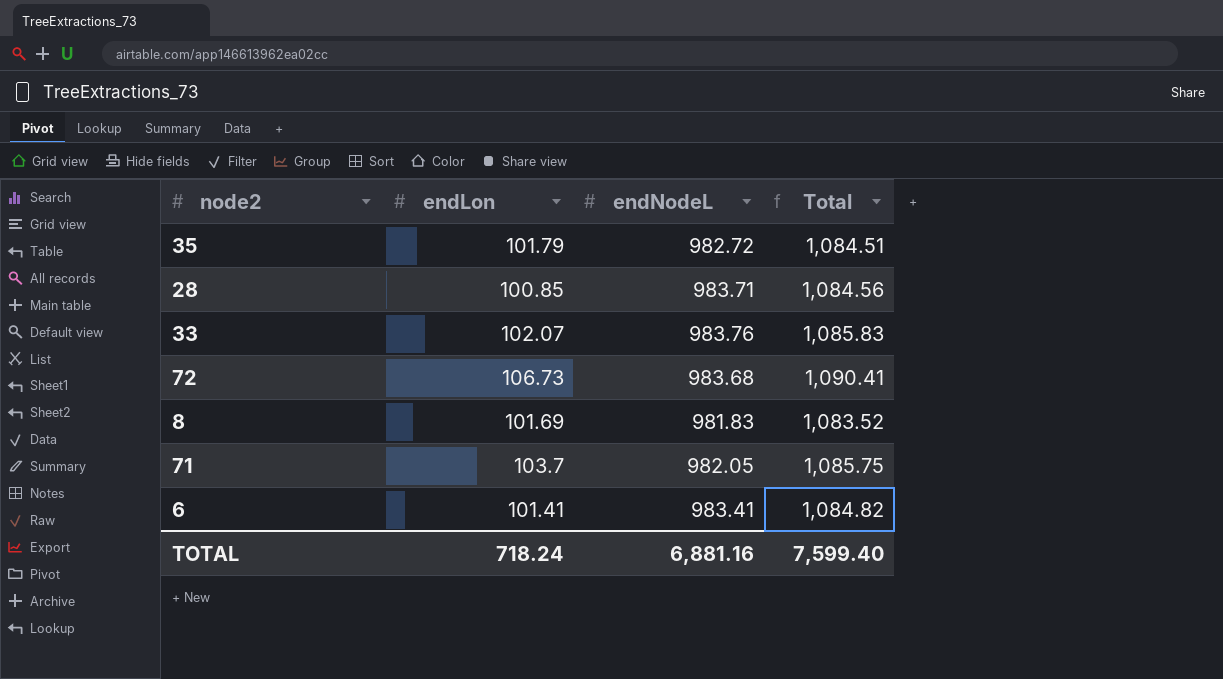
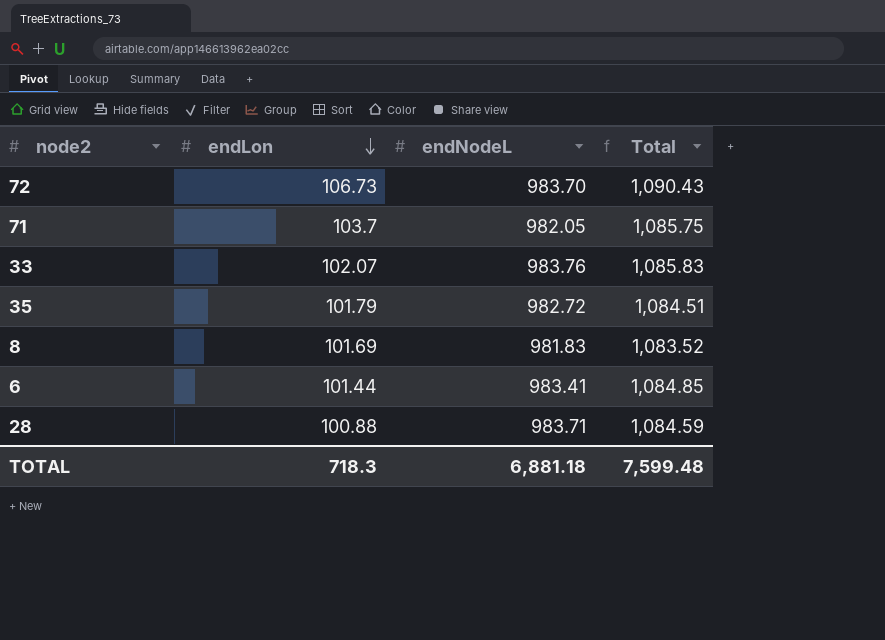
row order: none -> endLon descending
72 | endNodeL: 983.68 -> 983.70
72 | Total: 1,090.41 -> 1,090.43
6 | endLon: 101.41 -> 101.44
6 | Total: 1,084.82 -> 1,084.85
28 | endLon: 100.85 -> 100.88
28 | Total: 1,084.56 -> 1,084.59
TOTAL | endLon: 718.24 -> 718.3
TOTAL | endNodeL: 6,881.16 -> 6,881.18
TOTAL | Total: 7,599.40 -> 7,599.48

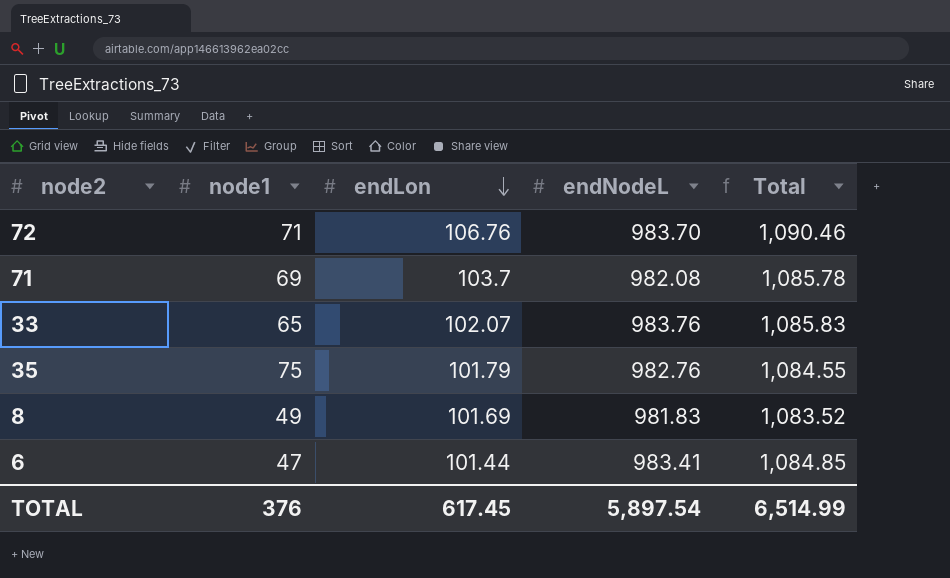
column node1 | position: none -> 2
row 28: 100.88 | 983.71 | 1,084.59 -> none
72 | endLon: 106.73 -> 106.76
72 | Total: 1,090.43 -> 1,090.46
71 | endNodeL: 982.05 -> 982.08
71 | Total: 1,085.75 -> 1,085.78
35 | endNodeL: 982.72 -> 982.76
35 | Total: 1,084.51 -> 1,084.55
TOTAL | endLon: 718.3 -> 617.45
TOTAL | endNodeL: 6,881.18 -> 5,897.54
TOTAL | Total: 7,599.48 -> 6,514.99

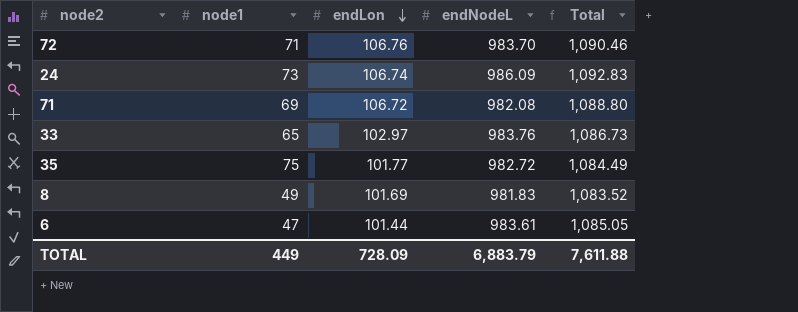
row 24: none -> 73 | 106.74 | 986.09 | 1,092.83
71 | endLon: 103.7 -> 106.72
71 | Total: 1,085.78 -> 1,088.80
33 | endLon: 102.07 -> 102.97
33 | Total: 1,085.83 -> 1,086.73
35 | endLon: 101.79 -> 101.77
35 | endNodeL: 982.76 -> 982.72
35 | Total: 1,084.55 -> 1,084.49
6 | endNodeL: 983.41 -> 983.61
6 | Total: 1,084.85 -> 1,085.05
TOTAL | node1: 376 -> 449
TOTAL | endLon: 617.45 -> 728.09
TOTAL | endNodeL: 5,897.54 -> 6,883.79
TOTAL | Total: 6,514.99 -> 7,611.88

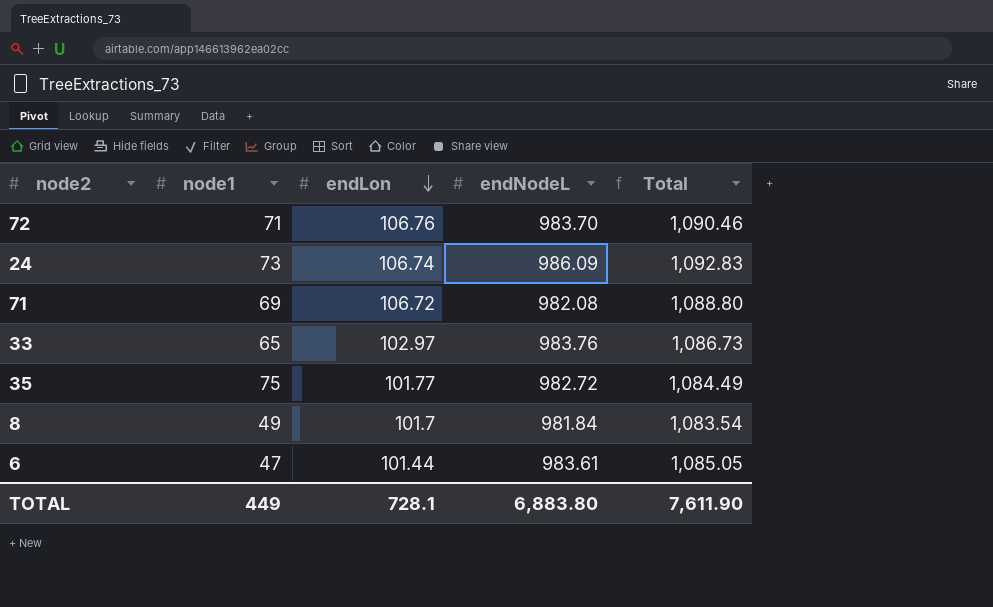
8 | endLon: 101.69 -> 101.7
8 | endNodeL: 981.83 -> 981.84
8 | Total: 1,083.52 -> 1,083.54
TOTAL | endLon: 728.09 -> 728.1
TOTAL | endNodeL: 6,883.79 -> 6,883.80
TOTAL | Total: 7,611.88 -> 7,611.90

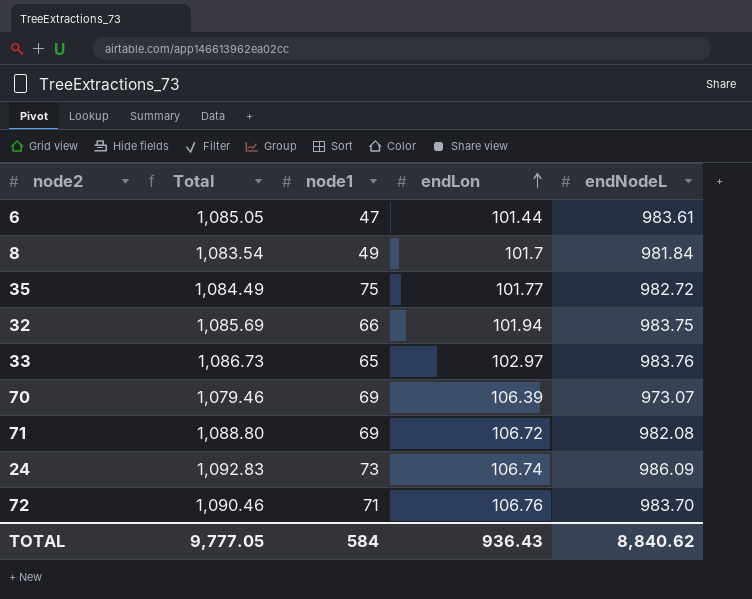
row order: endLon descending -> endLon ascending
column Total | position: 5 -> 2
row 32: none -> 1,085.69 | 66 | 101.94 | 983.75
row 70: none -> 1,079.46 | 69 | 106.39 | 973.07
TOTAL | Total: 7,611.90 -> 9,777.05
TOTAL | node1: 449 -> 584
TOTAL | endLon: 728.1 -> 936.43
TOTAL | endNodeL: 6,883.80 -> 8,840.62

